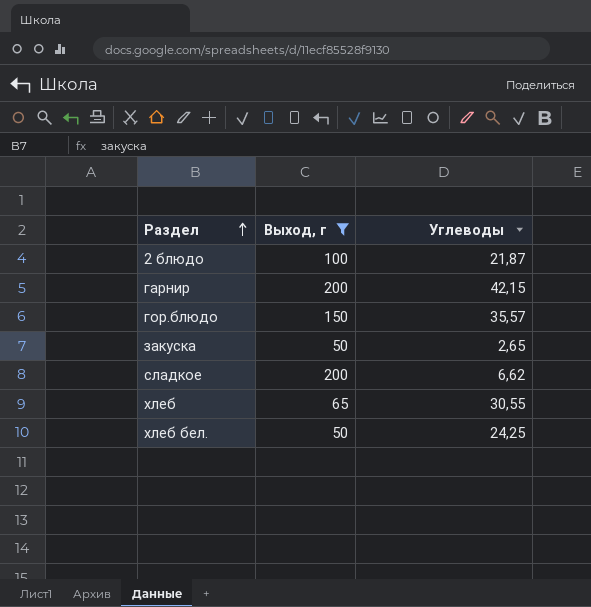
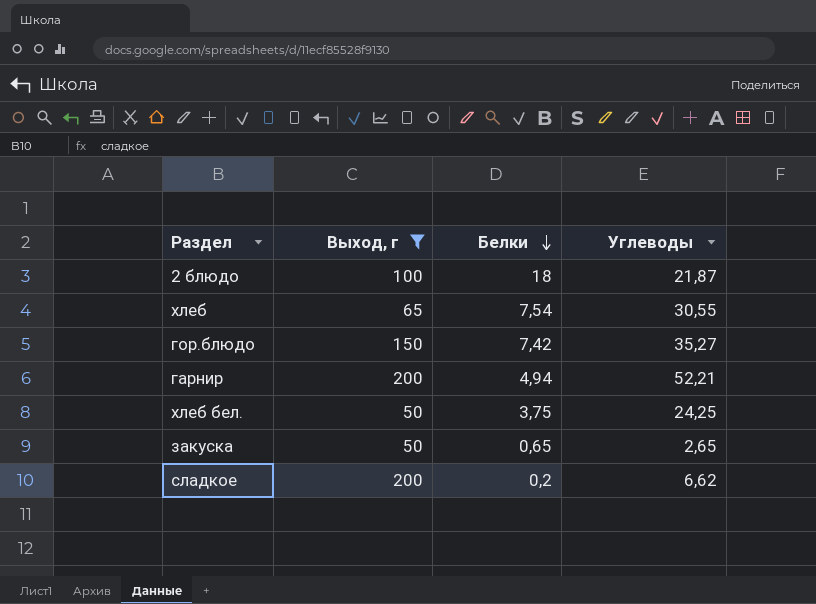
row order: Раздел ascending -> Белки descending
column Белки | position: none -> 3
гор.блюдо | Углеводы: 35,57 -> 35,27
гарнир | Углеводы: 42,15 -> 52,21

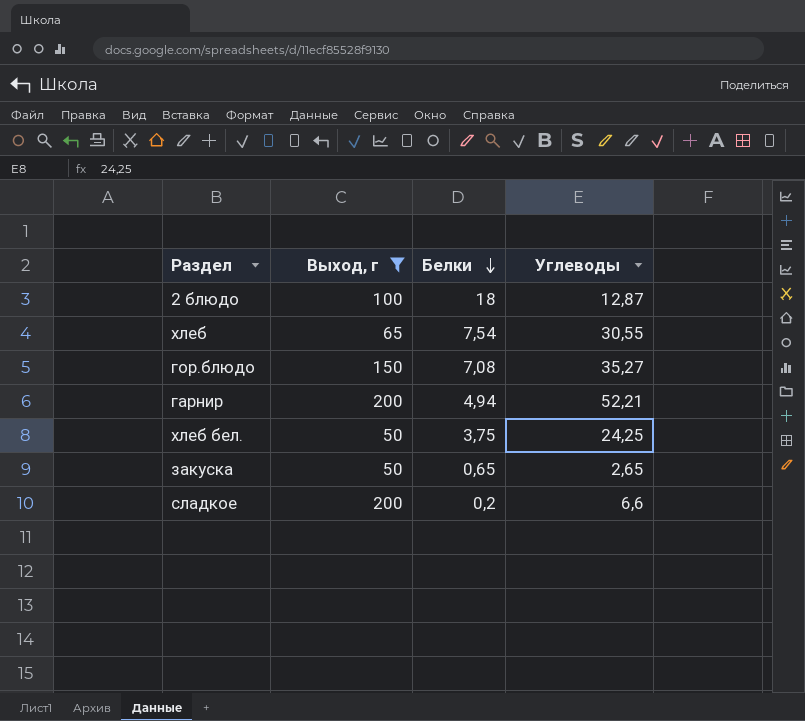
2 блюдо | Углеводы: 21,87 -> 12,87
гор.блюдо | Белки: 7,42 -> 7,08
сладкое | Углеводы: 6,62 -> 6,6

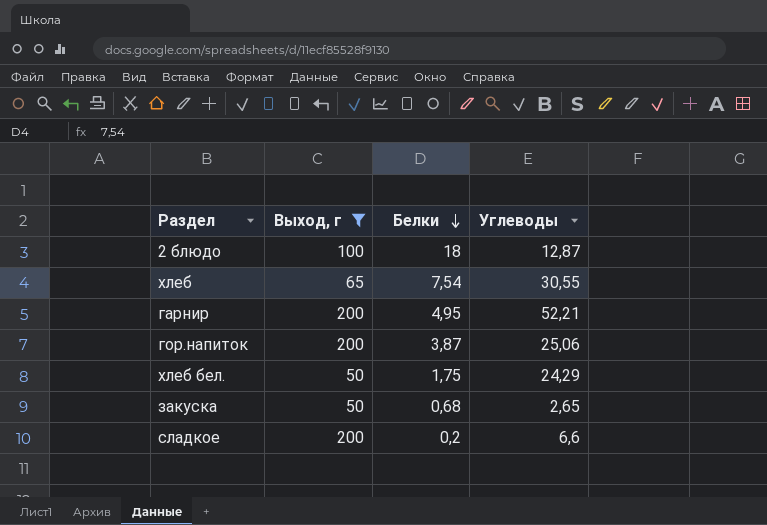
row гор.блюдо: 150 | 7,08 | 35,27 -> none
гарнир | Белки: 4,94 -> 4,95
row гор.напиток: none -> 200 | 3,87 | 25,06
хлеб бел. | Белки: 3,75 -> 1,75
хлеб бел. | Углеводы: 24,25 -> 24,29
закуска | Белки: 0,65 -> 0,68

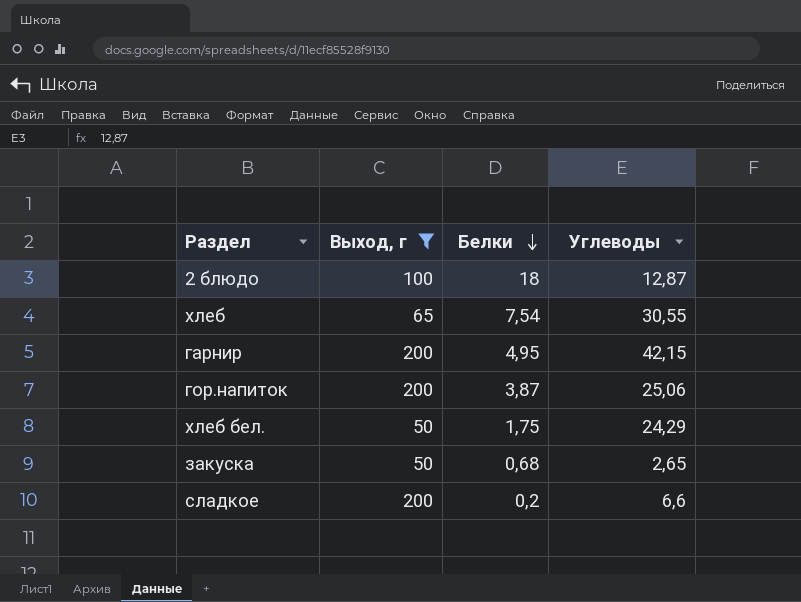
гарнир | Углеводы: 52,21 -> 42,15

